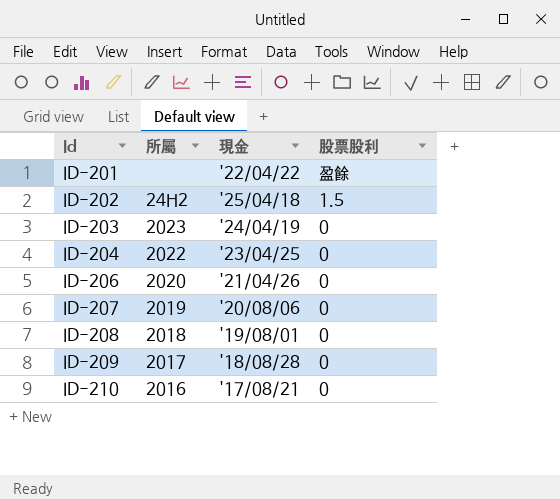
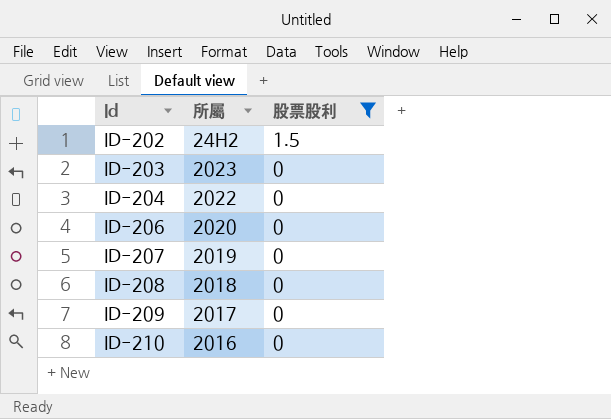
filter: none -> 股票股利 != 盈餘
column 現金 | position: 3 -> none

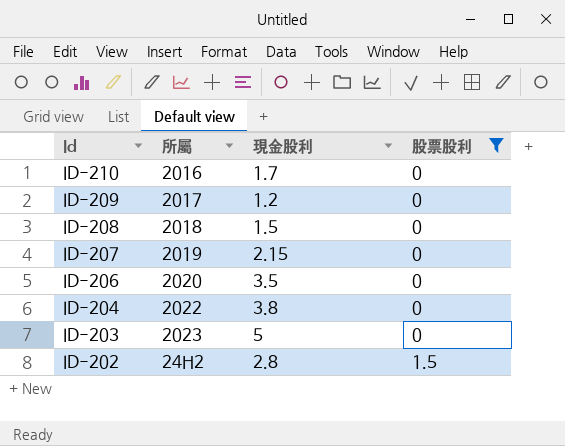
row order: Id ascending -> Id descending
column 現金股利 | position: none -> 3

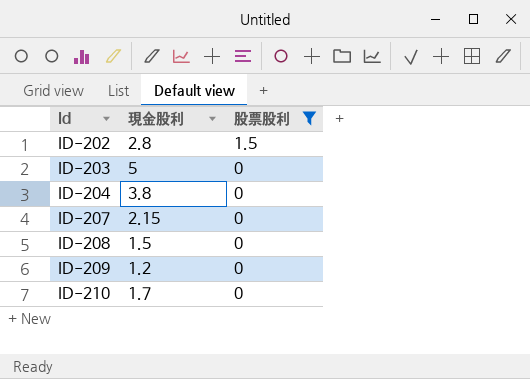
row order: Id descending -> Id ascending
column 所屬 | position: 2 -> none
row ID-206: 2020 | 3.5 | 0 -> none

